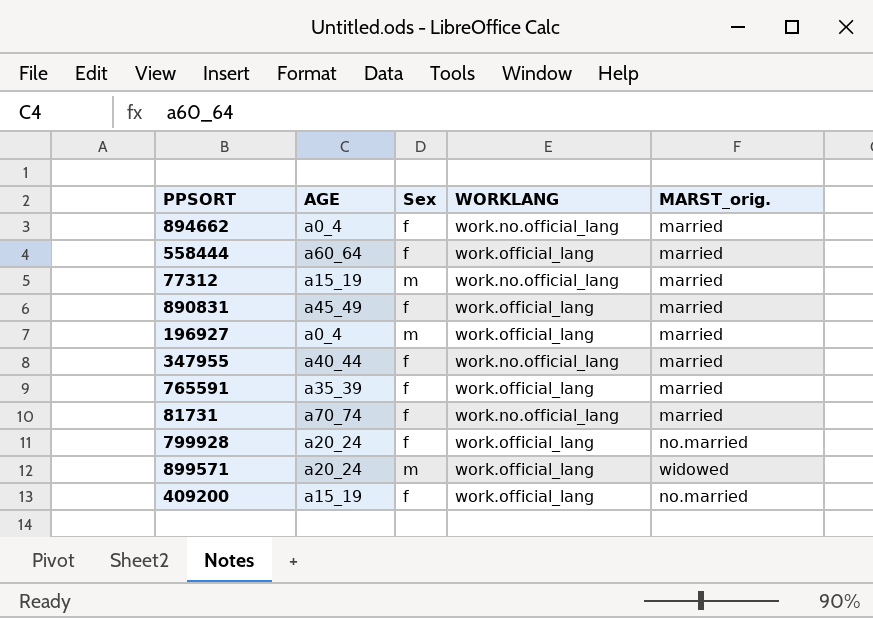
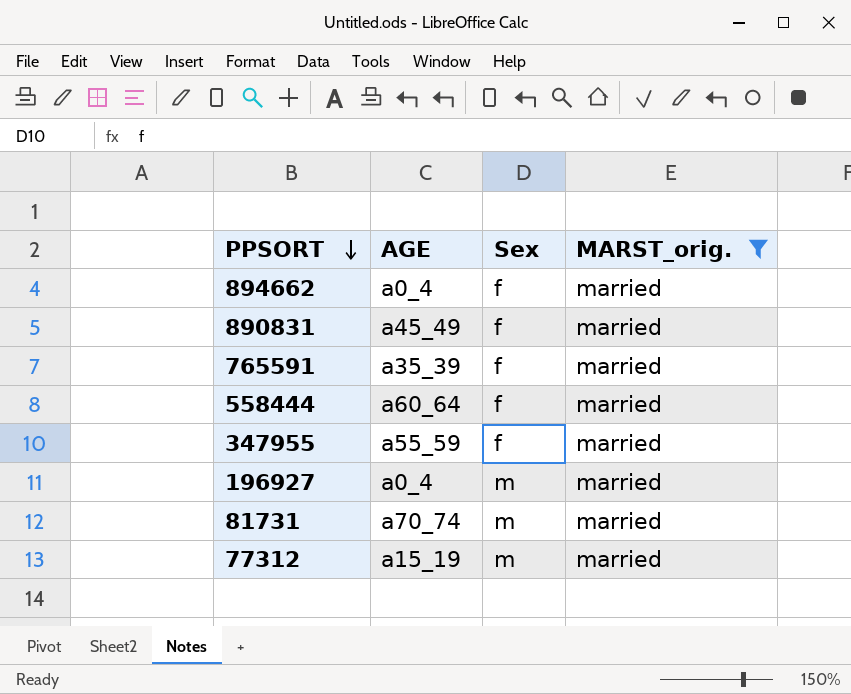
filter: none -> MARST_orig. = married
row order: none -> PPSORT descending
column WORKLANG | position: 4 -> none
347955 | AGE: a40_44 -> a55_59
81731 | Sex: f -> m

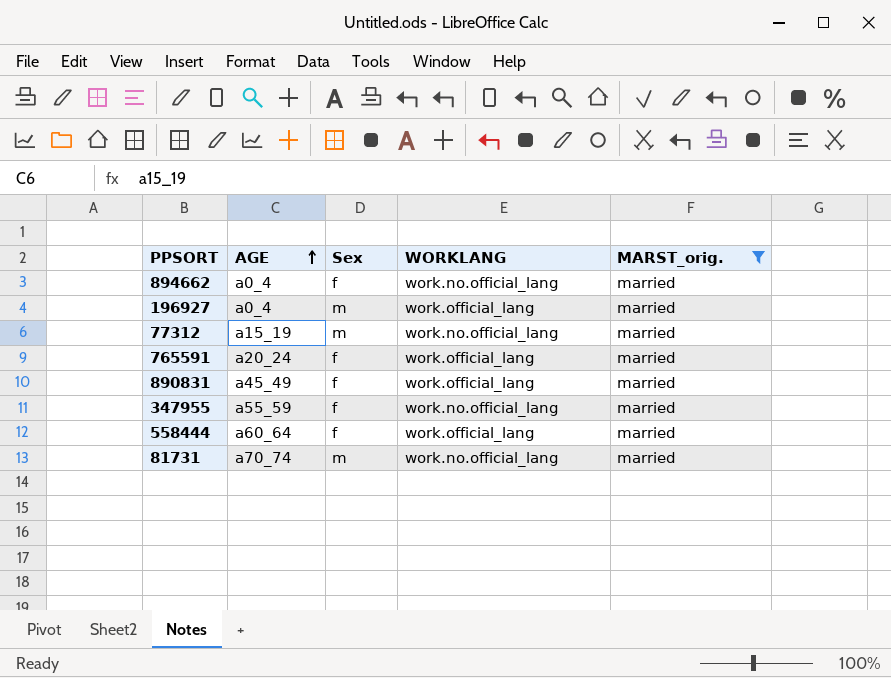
row order: PPSORT descending -> AGE ascending
column WORKLANG | position: none -> 4
765591 | AGE: a35_39 -> a20_24

